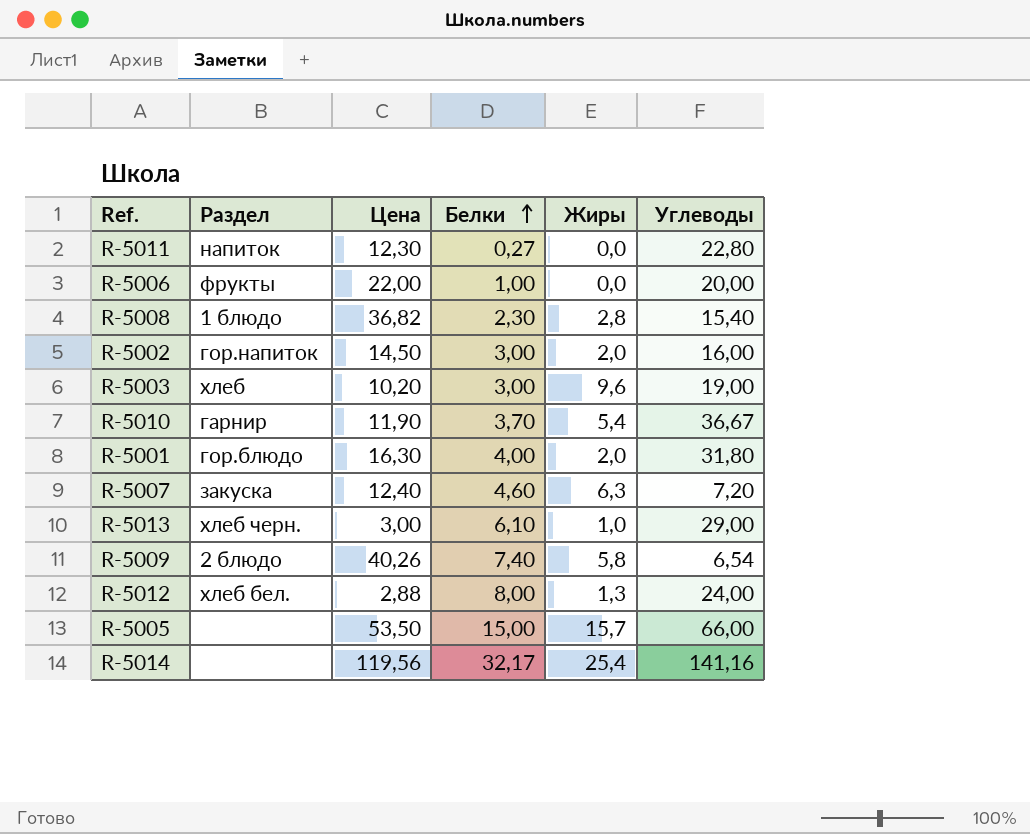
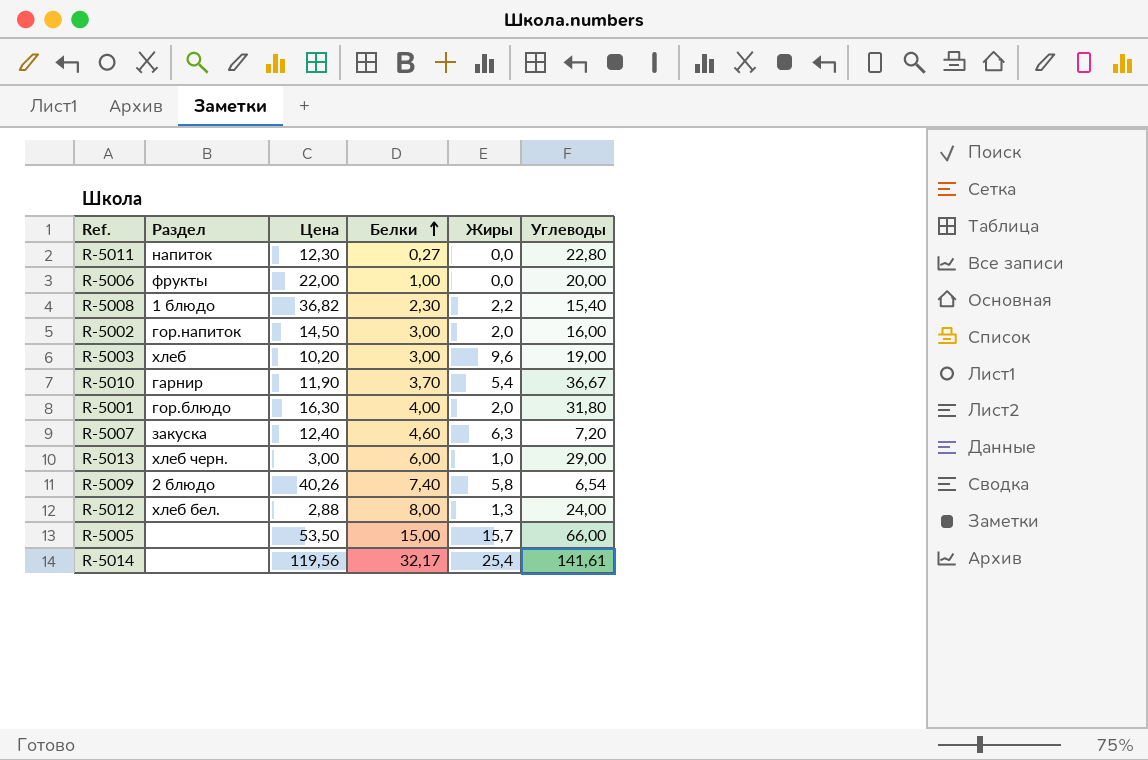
R-5008 | Жиры: 2,8 -> 2,2
R-5013 | Белки: 6,10 -> 6,00
R-5014 | Углеводы: 141,16 -> 141,61

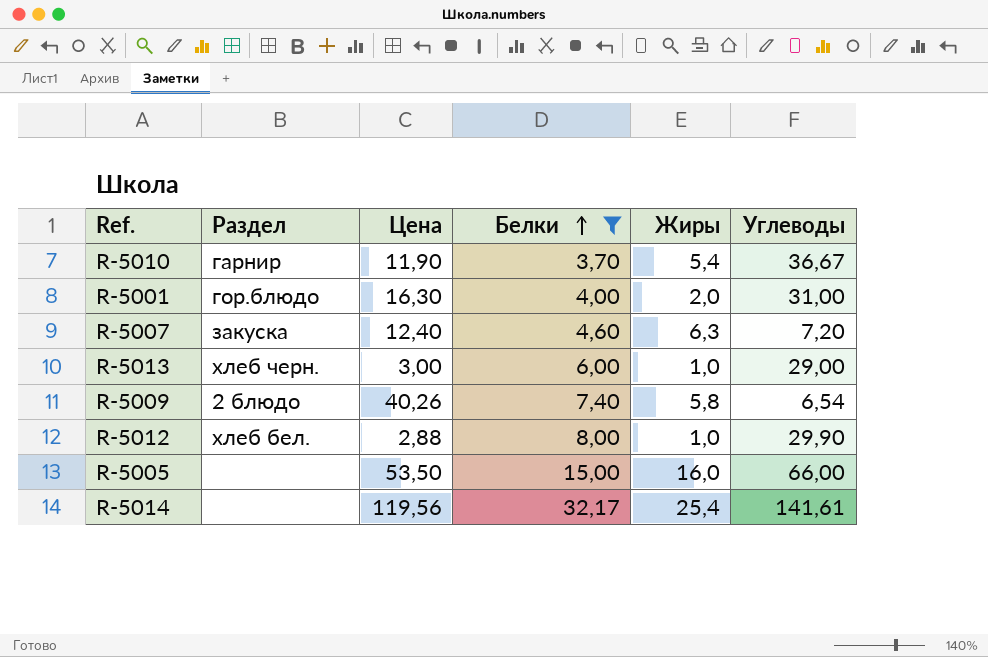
filter: none -> Белки >= 3,70
R-5001 | Углеводы: 31,80 -> 31,00
R-5012 | Жиры: 1,3 -> 1,0
R-5012 | Углеводы: 24,00 -> 29,90
R-5005 | Жиры: 15,7 -> 16,0

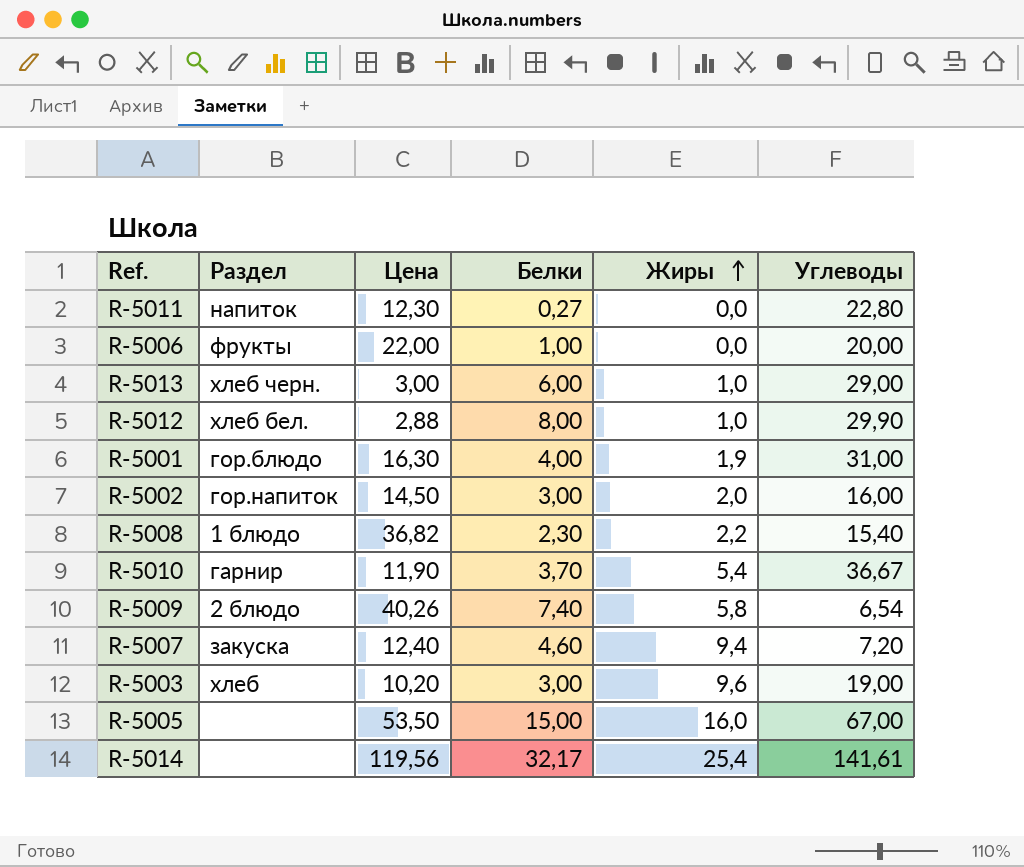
filter: Белки >= 3,70 -> none
row order: Белки ascending -> Жиры ascending
R-5001 | Жиры: 2,0 -> 1,9
R-5007 | Жиры: 6,3 -> 9,4
R-5005 | Углеводы: 66,00 -> 67,00

